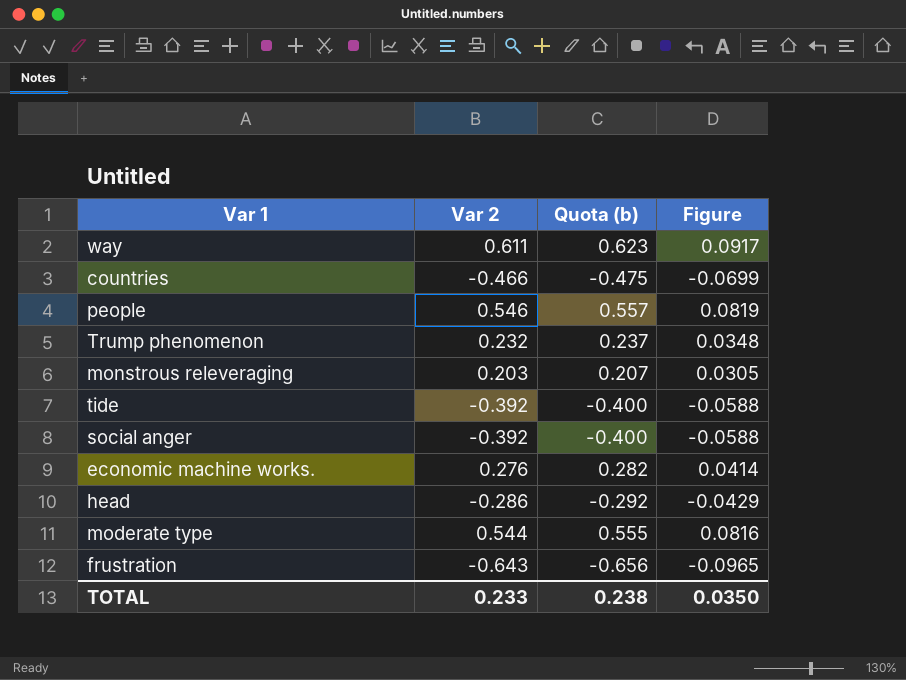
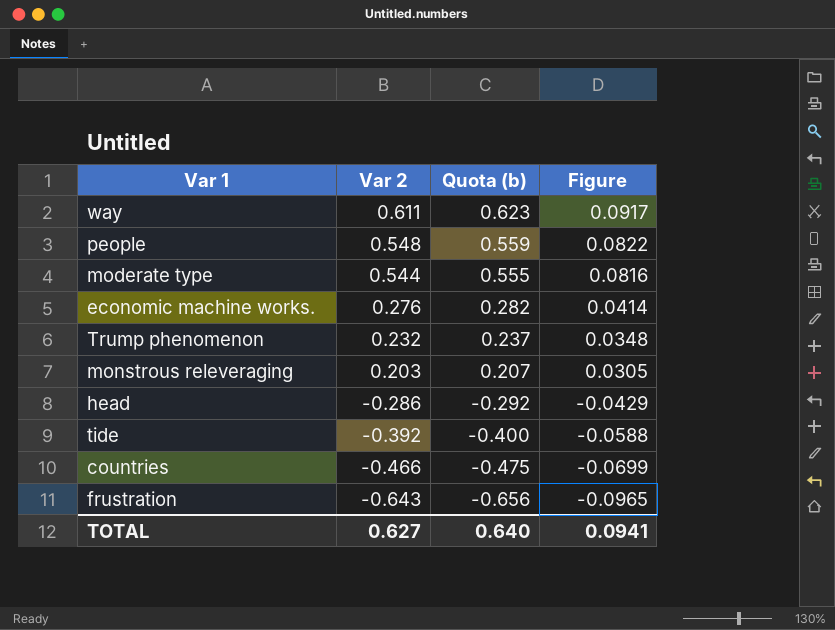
row order: none -> Var 2 descending
row social anger: -0.392 | -0.400 | -0.0588 -> none
people | Var 2: 0.546 -> 0.548
people | Quota (b): 0.557 -> 0.559
people | Figure: 0.0819 -> 0.0822
TOTAL | Var 2: 0.233 -> 0.627
TOTAL | Quota (b): 0.238 -> 0.640
TOTAL | Figure: 0.0350 -> 0.0941

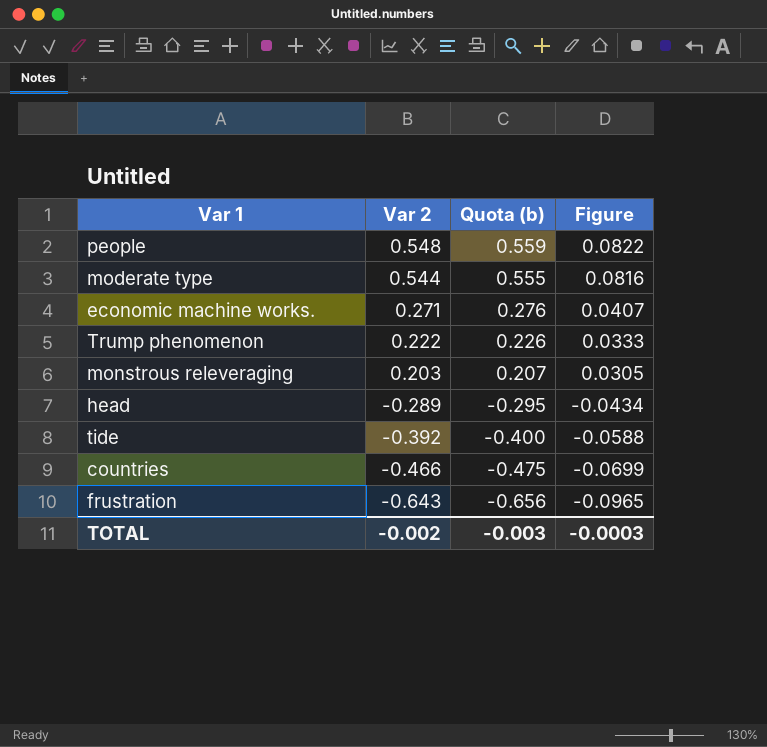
row way: 0.611 | 0.623 | 0.0917 -> none
economic machine works. | Var 2: 0.276 -> 0.271
economic machine works. | Quota (b): 0.282 -> 0.276
economic machine works. | Figure: 0.0414 -> 0.0407
Trump phenomenon | Var 2: 0.232 -> 0.222
Trump phenomenon | Quota (b): 0.237 -> 0.226
Trump phenomenon | Figure: 0.0348 -> 0.0333
head | Var 2: -0.286 -> -0.289
head | Quota (b): -0.292 -> -0.295
head | Figure: -0.0429 -> -0.0434
TOTAL | Var 2: 0.627 -> -0.002
TOTAL | Quota (b): 0.640 -> -0.003
TOTAL | Figure: 0.0941 -> -0.0003

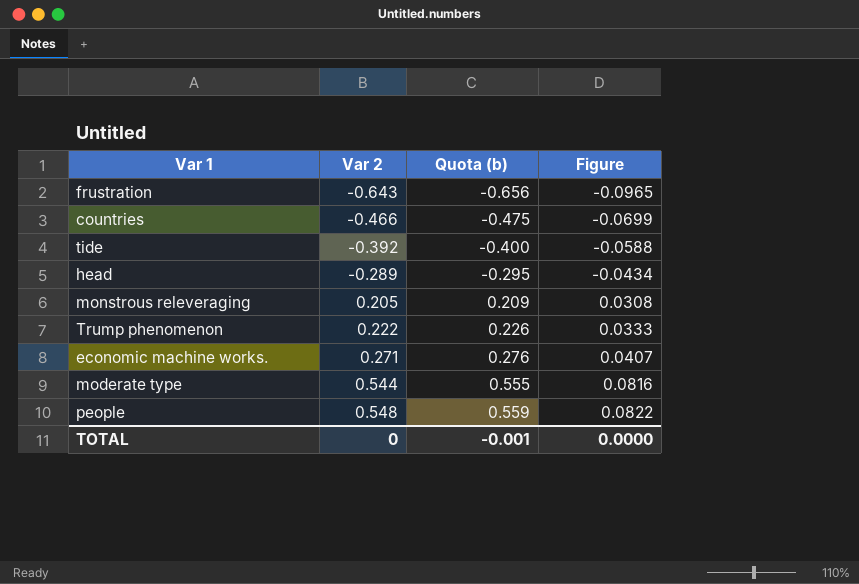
row order: Var 2 descending -> Var 2 ascending
monstrous releveraging | Var 2: 0.203 -> 0.205
monstrous releveraging | Quota (b): 0.207 -> 0.209
monstrous releveraging | Figure: 0.0305 -> 0.0308
TOTAL | Var 2: -0.002 -> 0
TOTAL | Quota (b): -0.003 -> -0.001
TOTAL | Figure: -0.0003 -> 0.0000

